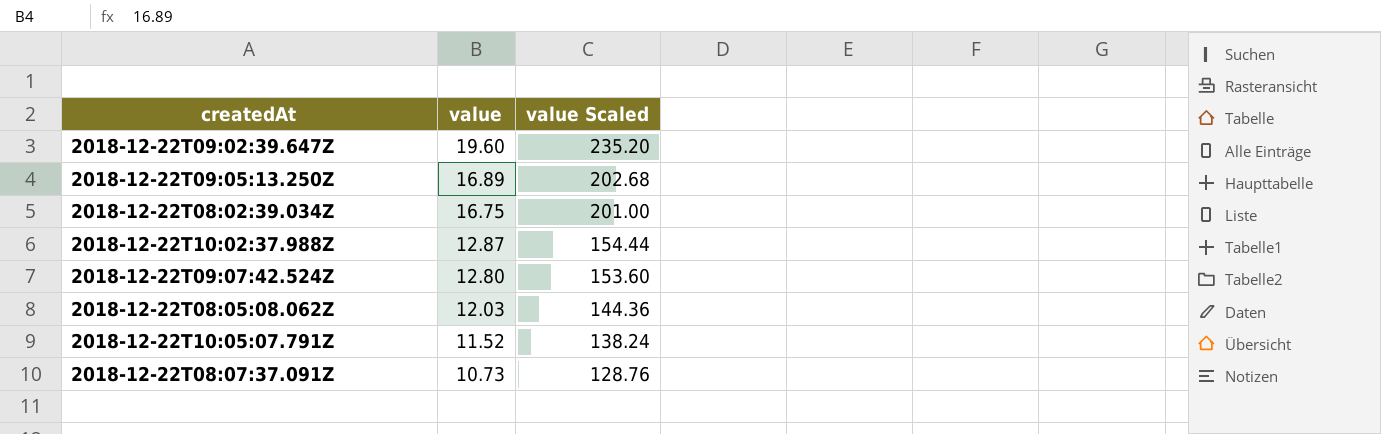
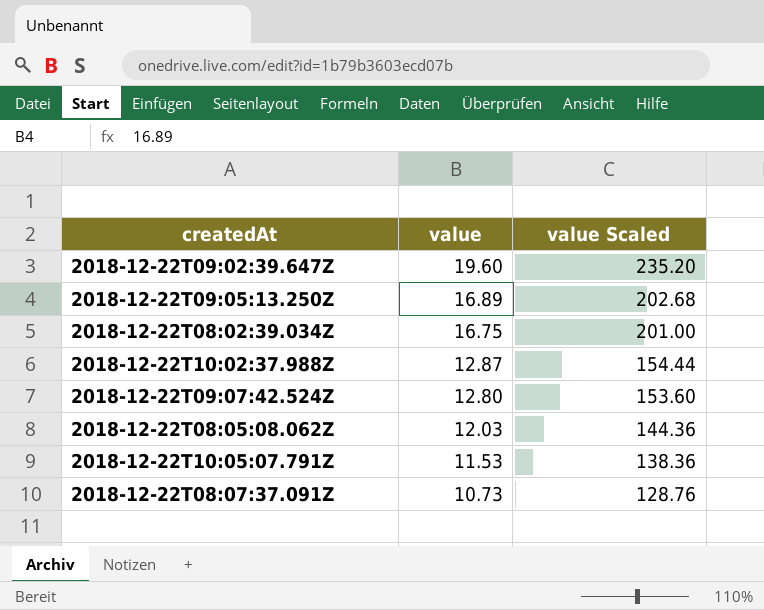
2018-12-22T10:05:07.791Z | value: 11.52 -> 11.53
2018-12-22T10:05:07.791Z | value Scaled: 138.24 -> 138.36

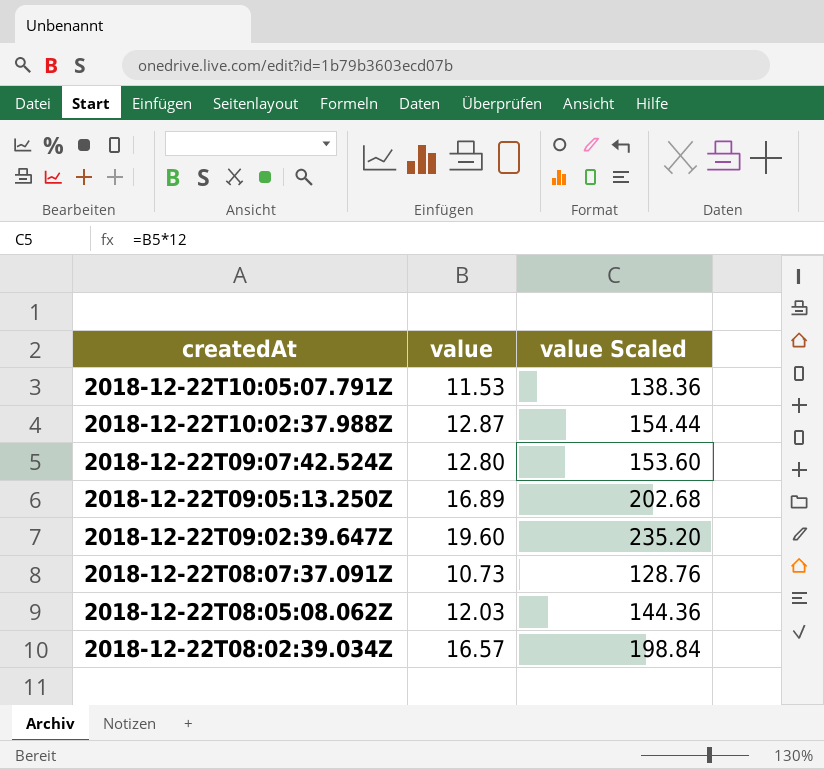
row order: value descending -> createdAt descending
2018-12-22T08:02:39.034Z | value: 16.75 -> 16.57
2018-12-22T08:02:39.034Z | value Scaled: 201.00 -> 198.84

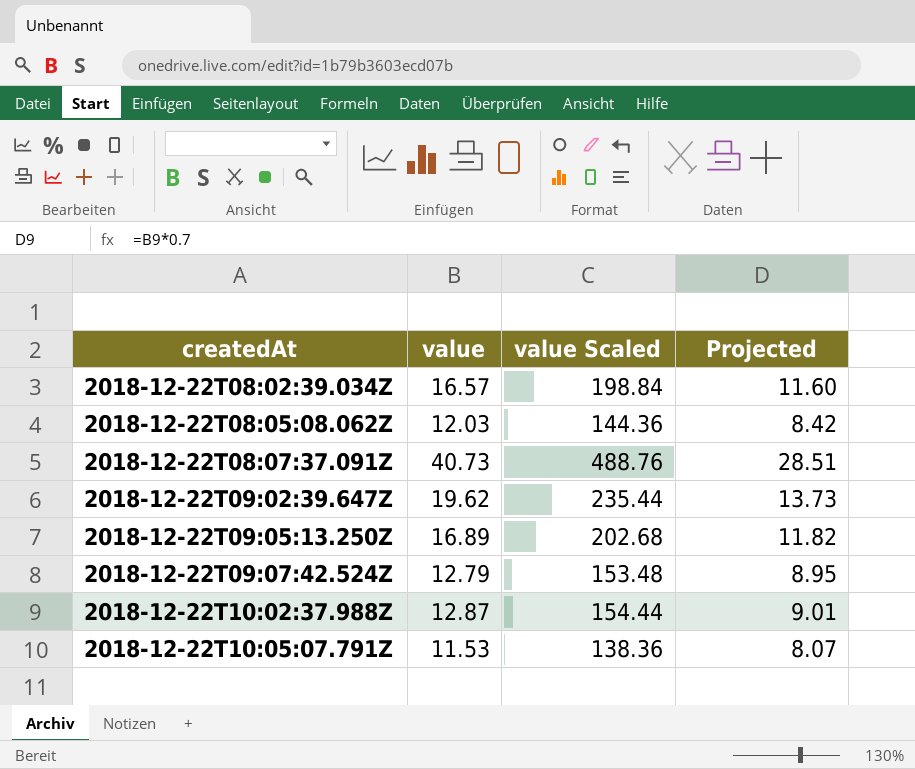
row order: createdAt descending -> createdAt ascending
column Projected | formula: none -> [value] * 0.7
2018-12-22T08:07:37.091Z | value: 10.73 -> 40.73
2018-12-22T08:07:37.091Z | value Scaled: 128.76 -> 488.76
2018-12-22T09:02:39.647Z | value: 19.60 -> 19.62
2018-12-22T09:02:39.647Z | value Scaled: 235.20 -> 235.44
2018-12-22T09:07:42.524Z | value: 12.80 -> 12.79
2018-12-22T09:07:42.524Z | value Scaled: 153.60 -> 153.48

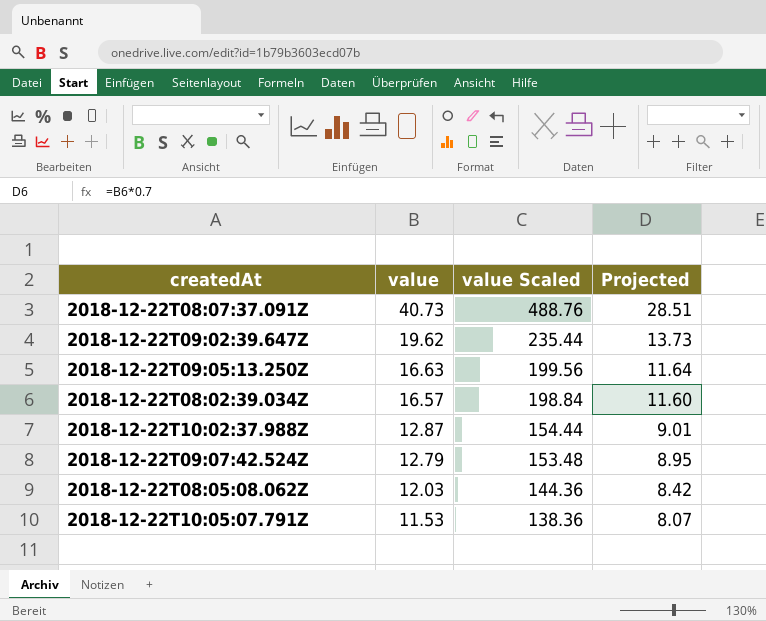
row order: createdAt ascending -> value descending
2018-12-22T09:05:13.250Z | value: 16.89 -> 16.63
2018-12-22T09:05:13.250Z | value Scaled: 202.68 -> 199.56
2018-12-22T09:05:13.250Z | Projected: 11.82 -> 11.64

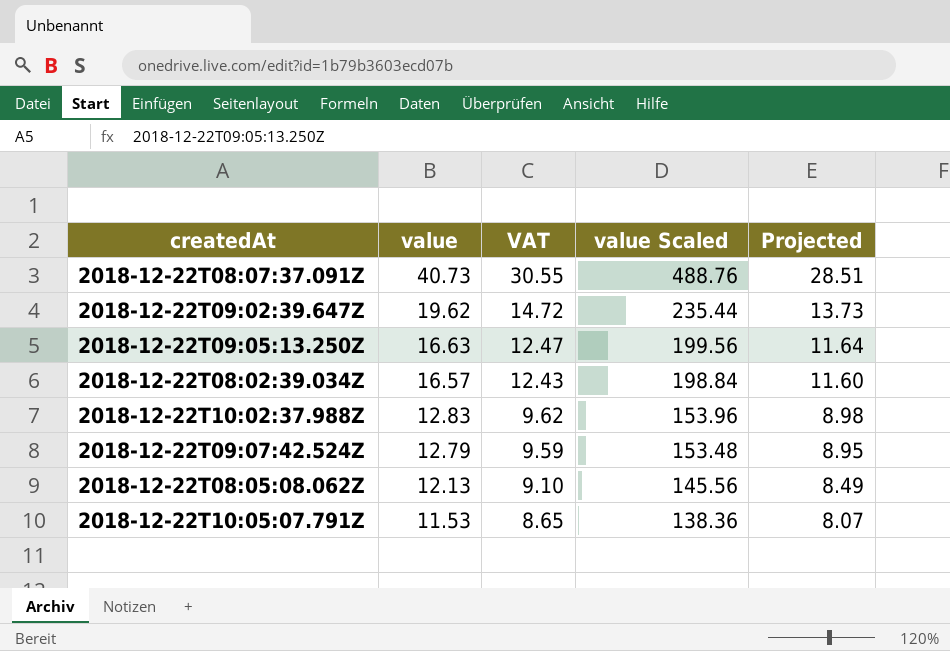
column VAT | formula: none -> [value] * 0.75
2018-12-22T10:02:37.988Z | value: 12.87 -> 12.83
2018-12-22T10:02:37.988Z | value Scaled: 154.44 -> 153.96
2018-12-22T10:02:37.988Z | Projected: 9.01 -> 8.98
2018-12-22T08:05:08.062Z | value: 12.03 -> 12.13
2018-12-22T08:05:08.062Z | value Scaled: 144.36 -> 145.56
2018-12-22T08:05:08.062Z | Projected: 8.42 -> 8.49

